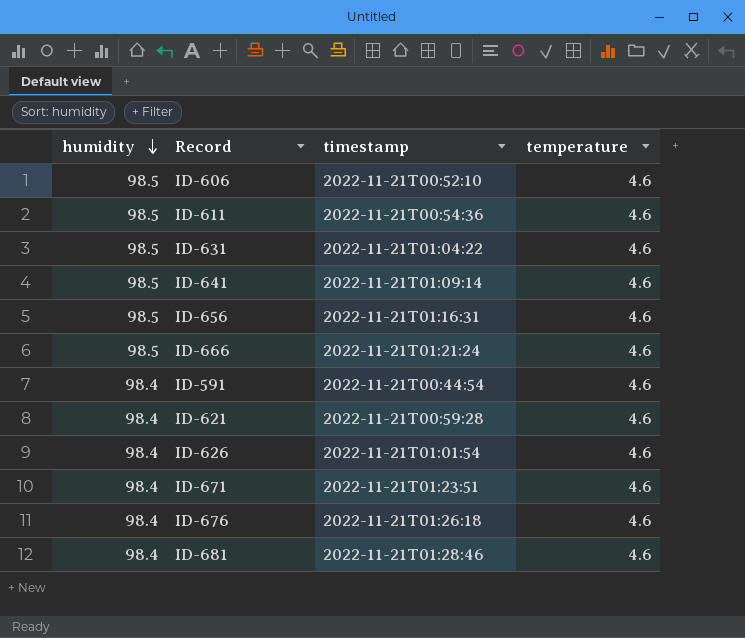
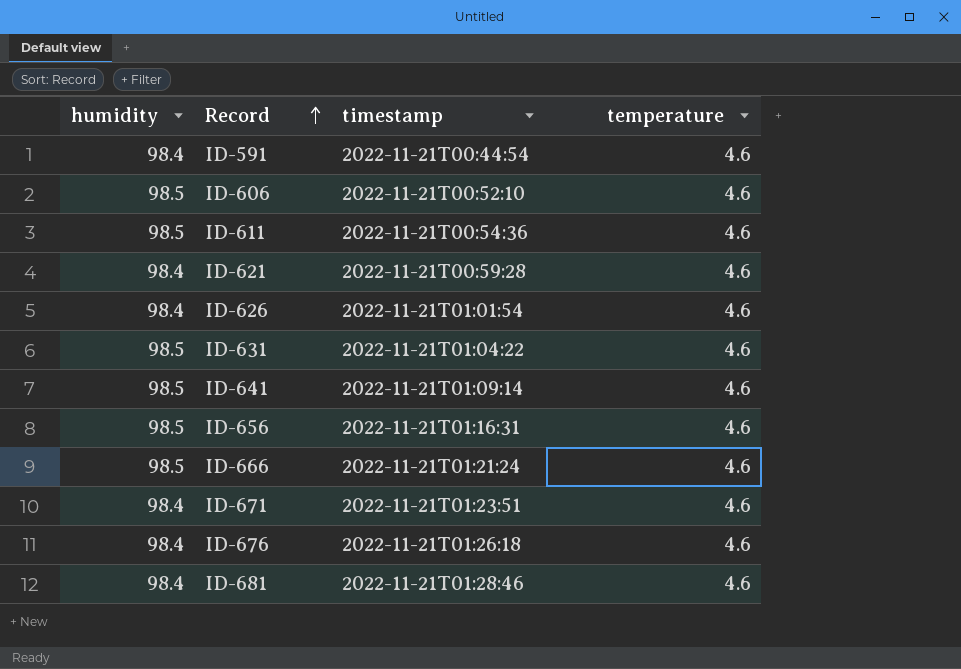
row order: humidity descending -> Record ascending

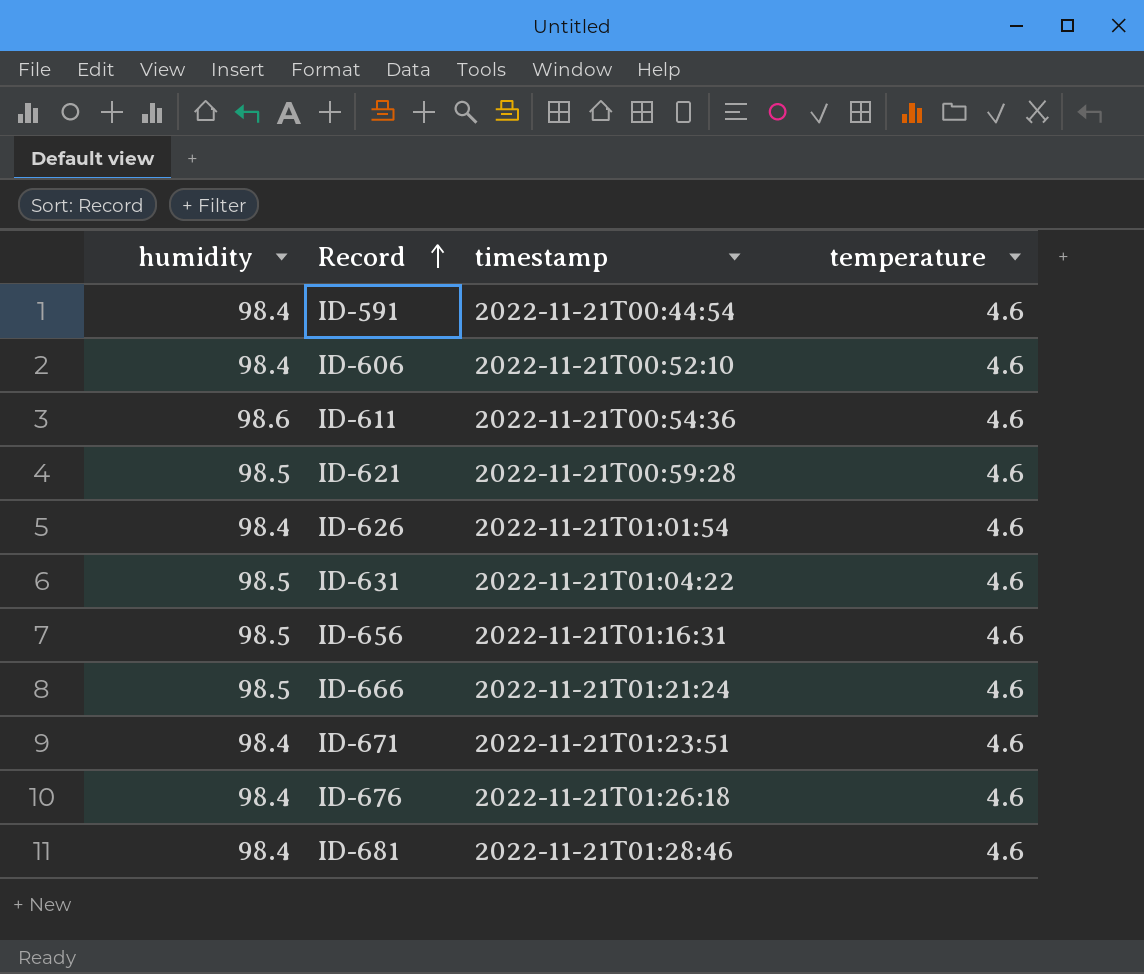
row ID-641: 98.5 | 2022-11-21T01:09:14 | 4.6 -> none
ID-606 | humidity: 98.5 -> 98.4
ID-611 | humidity: 98.5 -> 98.6
ID-621 | humidity: 98.4 -> 98.5

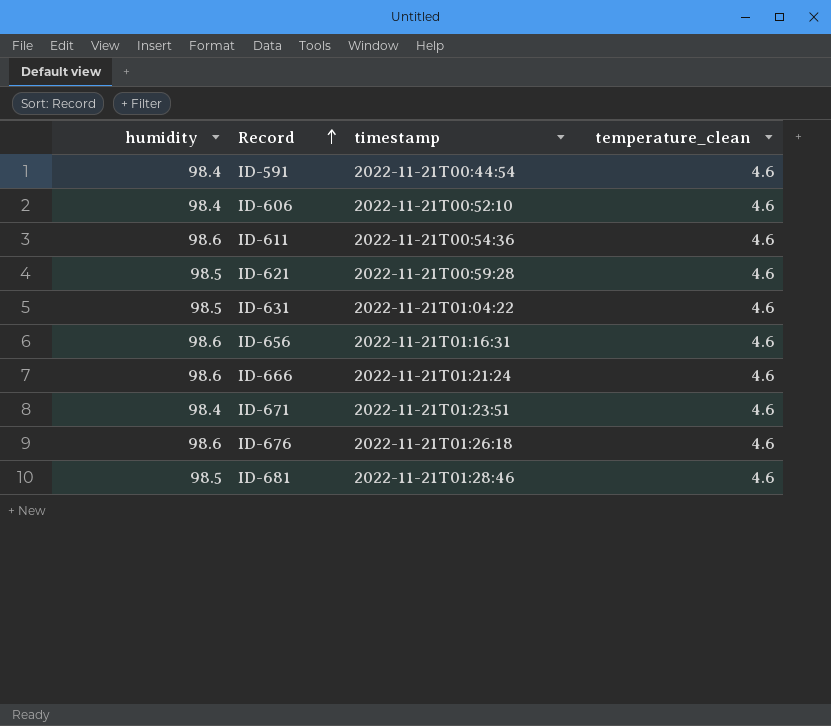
column name: temperature -> temperature_clean
row ID-626: 98.4 | 2022-11-21T01:01:54 | 4.6 -> none
ID-656 | humidity: 98.5 -> 98.6
ID-666 | humidity: 98.5 -> 98.6
ID-676 | humidity: 98.4 -> 98.6
ID-681 | humidity: 98.4 -> 98.5

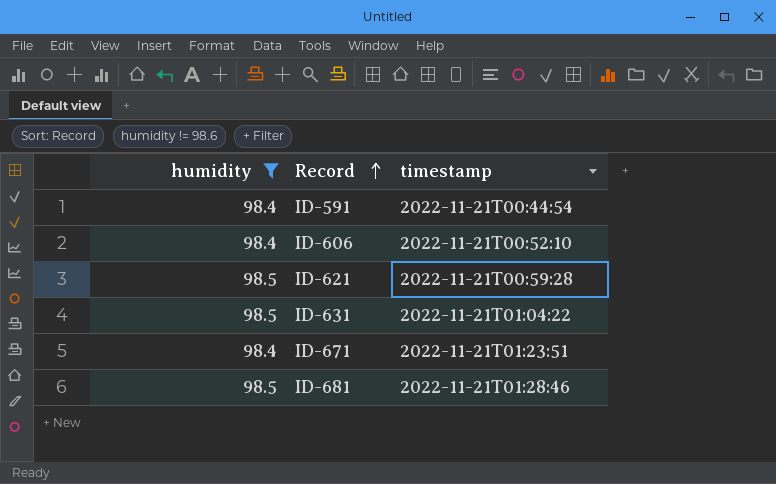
filter: none -> humidity != 98.6
column temperature_clean | position: 4 -> none

